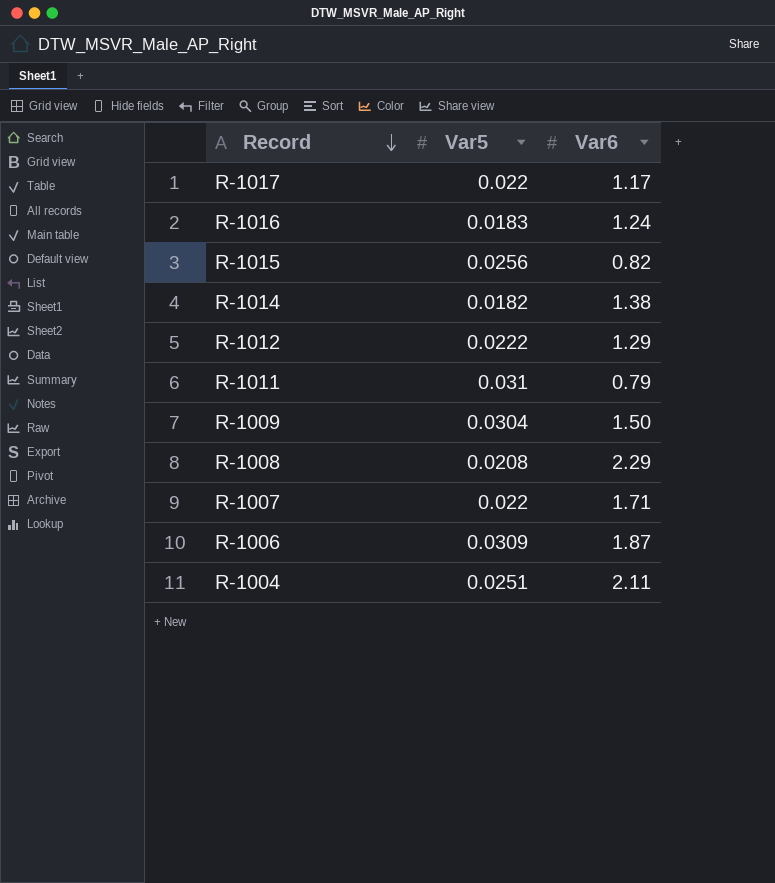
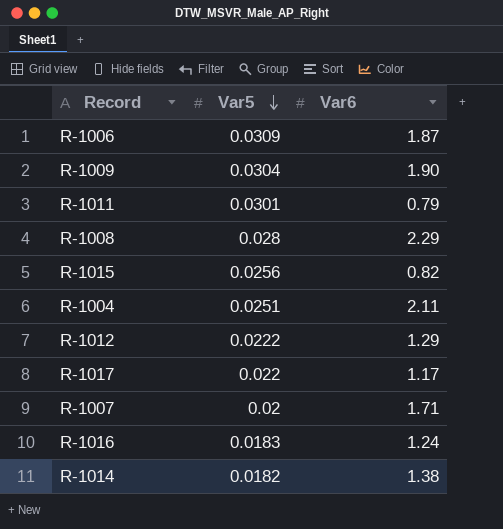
row order: Record descending -> Var5 descending
R-1009 | Var6: 1.50 -> 1.90
R-1011 | Var5: 0.031 -> 0.0301
R-1008 | Var5: 0.0208 -> 0.028
R-1007 | Var5: 0.022 -> 0.02

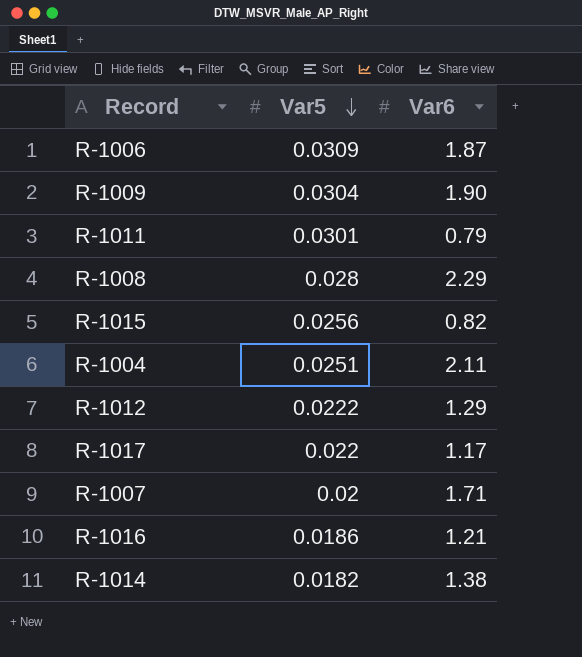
R-1016 | Var5: 0.0183 -> 0.0186
R-1016 | Var6: 1.24 -> 1.21

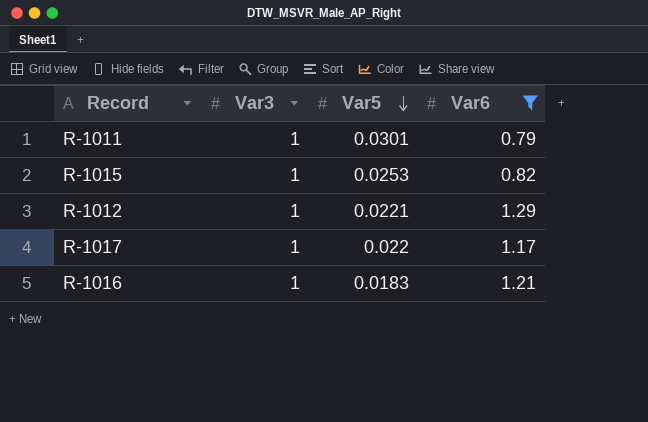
filter: none -> Var6 <= 1.29
column Var3 | position: none -> 2
R-1015 | Var5: 0.0256 -> 0.0253
R-1012 | Var5: 0.0222 -> 0.0221
R-1016 | Var5: 0.0186 -> 0.0183

